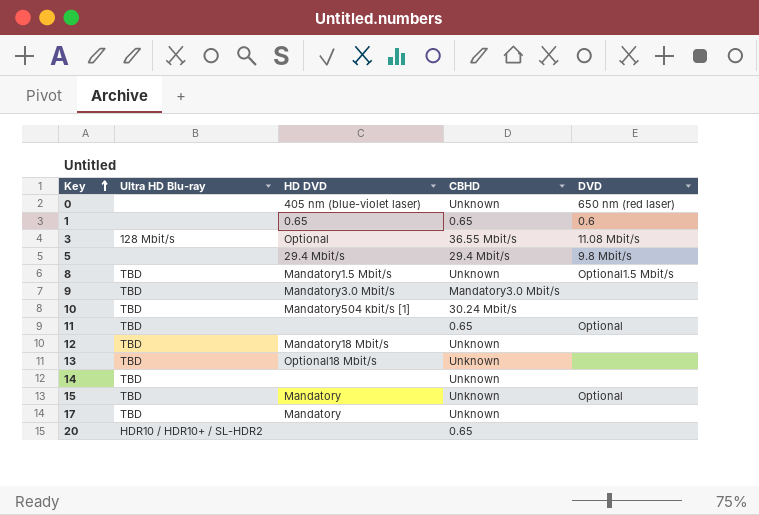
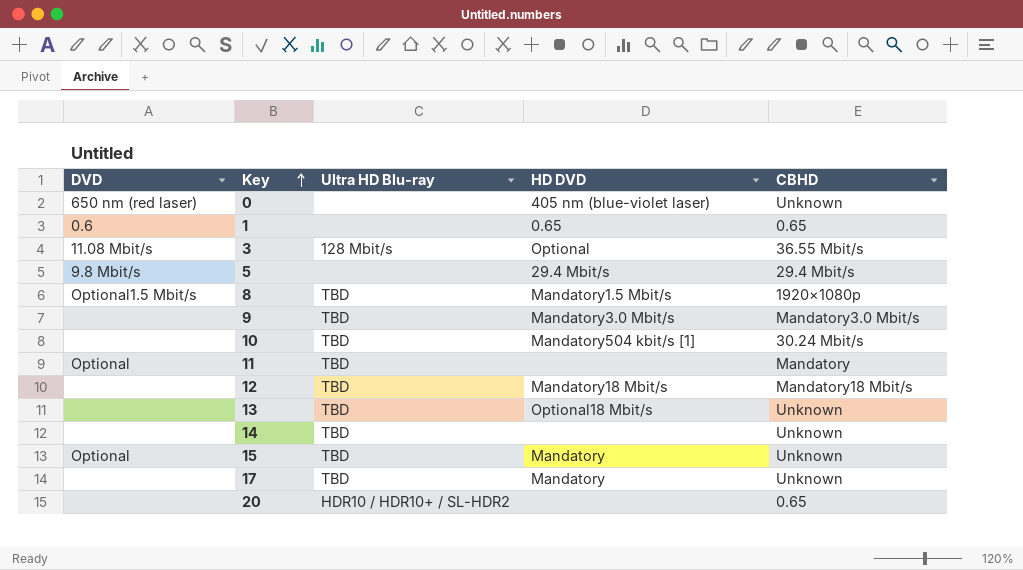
column DVD | position: 5 -> 1
8 | CBHD: Unknown -> 1920×1080p
11 | CBHD: 0.65 -> Mandatory
12 | CBHD: Unknown -> Mandatory18 Mbit/s

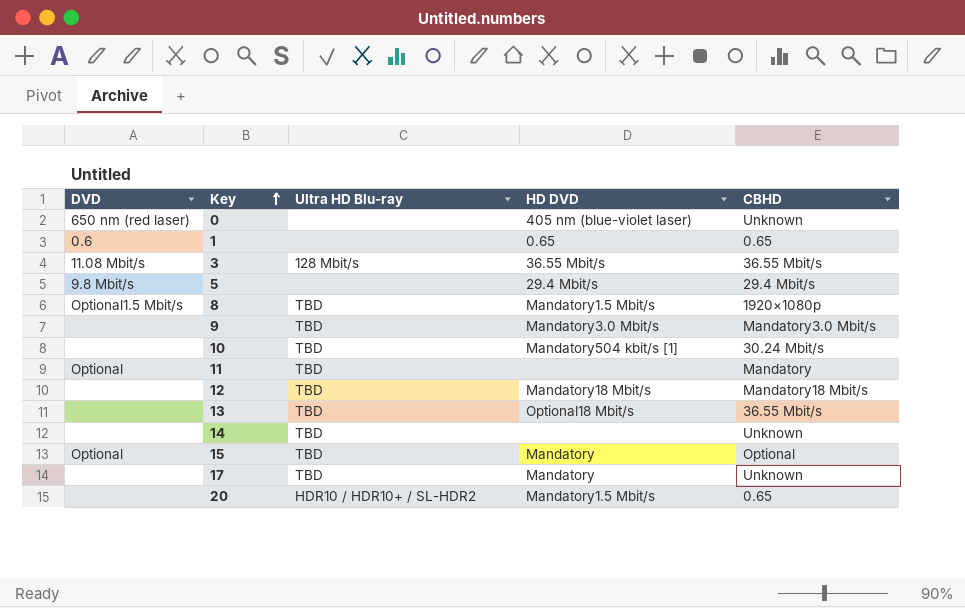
3 | HD DVD: Optional -> 36.55 Mbit/s
13 | CBHD: Unknown -> 36.55 Mbit/s
15 | CBHD: Unknown -> Optional
20 | HD DVD: none -> Mandatory1.5 Mbit/s

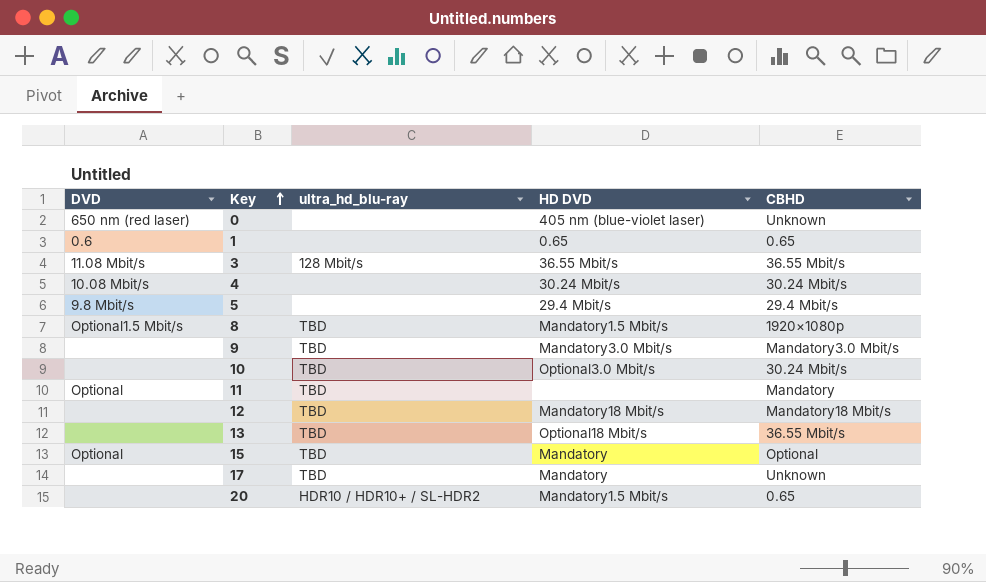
column name: Ultra HD Blu-ray -> ultra_hd_blu-ray
row 14: none | TBD | none | Unknown -> none
row 4: none -> 10.08 Mbit/s | none | 30.24 Mbit/s | 30.24 Mbit/s
10 | HD DVD: Mandatory504 kbit/s [1] -> Optional3.0 Mbit/s

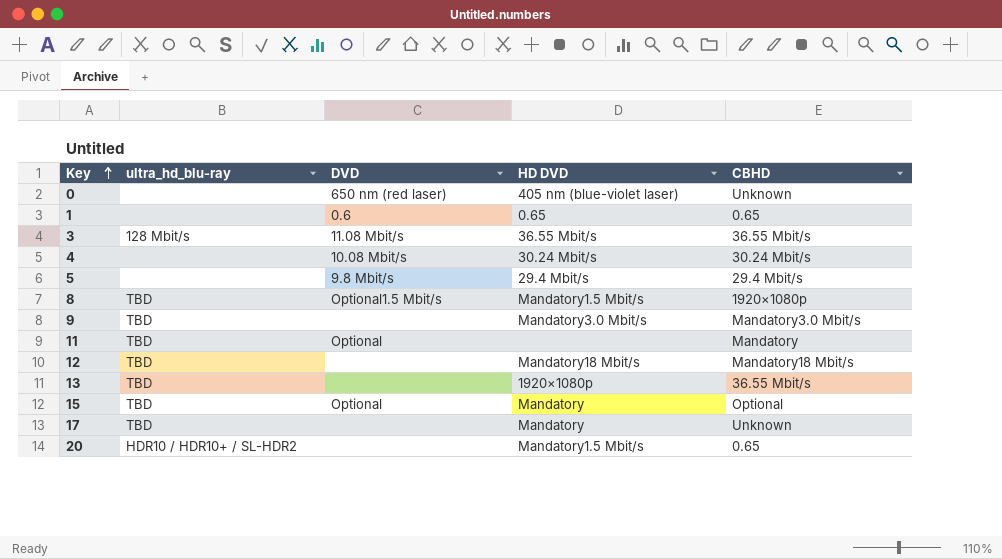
column DVD | position: 1 -> 3
row 10: none | TBD | Optional3.0 Mbit/s | 30.24 Mbit/s -> none
13 | HD DVD: Optional18 Mbit/s -> 1920×1080p

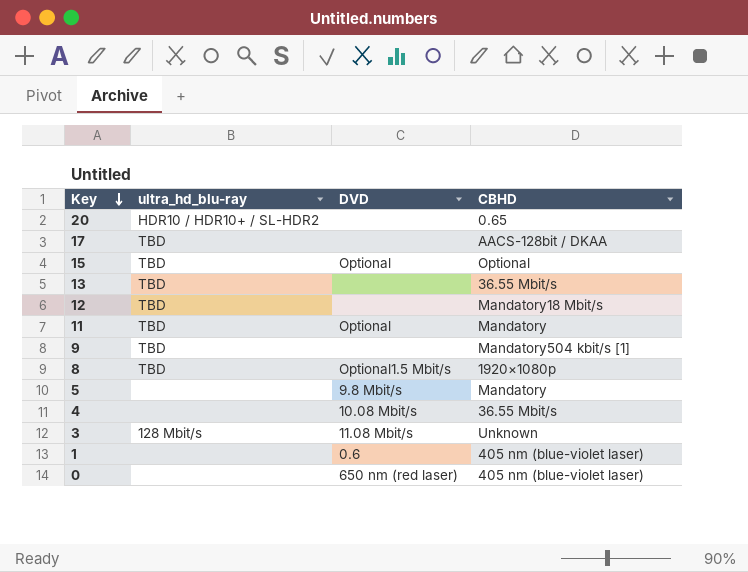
row order: Key ascending -> Key descending
column HD DVD | position: 4 -> none
17 | CBHD: Unknown -> AACS-128bit / DKAA
9 | CBHD: Mandatory3.0 Mbit/s -> Mandatory504 kbit/s [1]
5 | CBHD: 29.4 Mbit/s -> Mandatory
4 | CBHD: 30.24 Mbit/s -> 36.55 Mbit/s
3 | CBHD: 36.55 Mbit/s -> Unknown
1 | CBHD: 0.65 -> 405 nm (blue-violet laser)
0 | CBHD: Unknown -> 405 nm (blue-violet laser)

